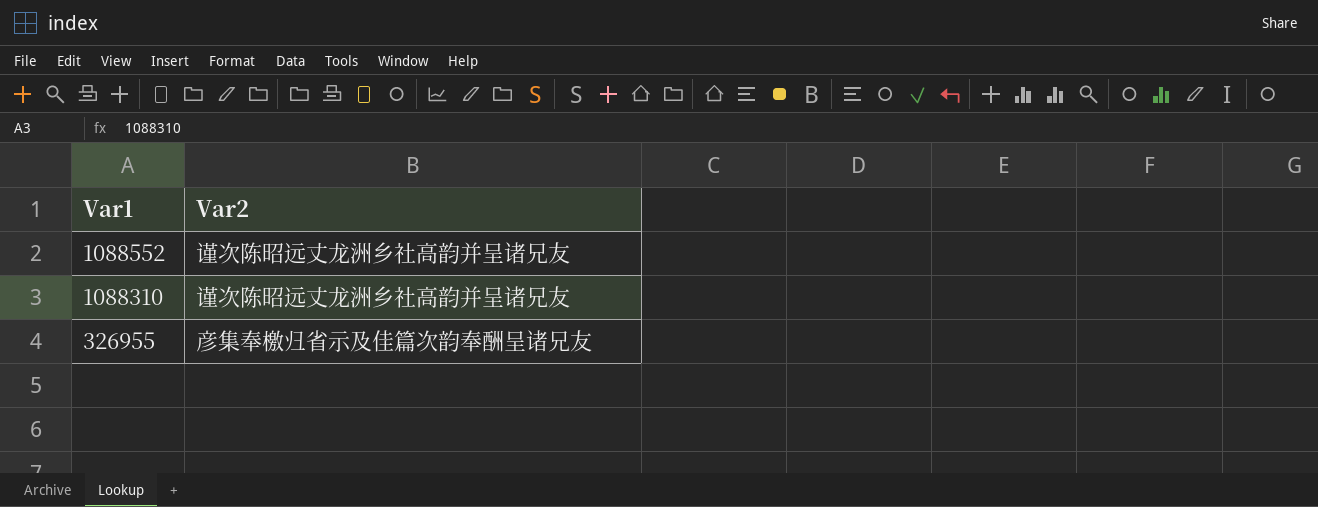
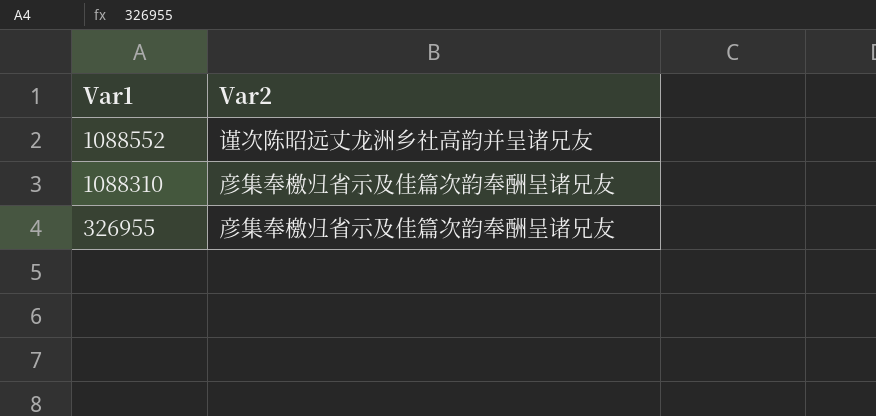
1088310 | Var2: 谨次陈昭远丈龙洲乡社高韵并呈诸兄友 -> 彦集奉檄归省示及佳篇次韵奉酬呈诸兄友

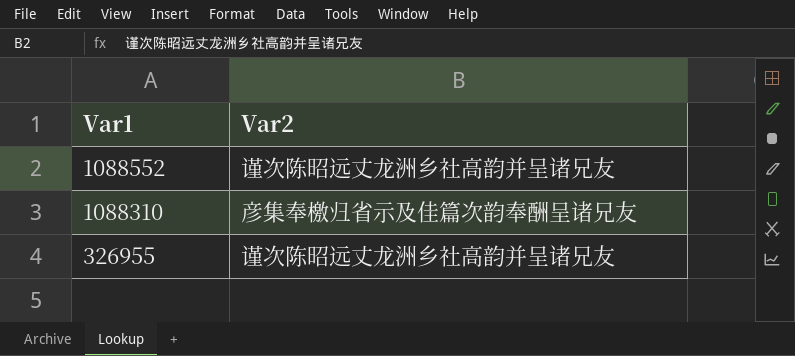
326955 | Var2: 彦集奉檄归省示及佳篇次韵奉酬呈诸兄友 -> 谨次陈昭远丈龙洲乡社高韵并呈诸兄友

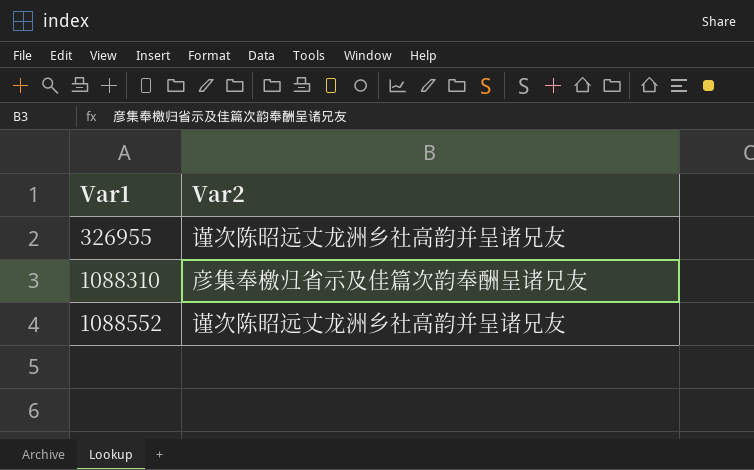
row order: Var1 descending -> Var1 ascending

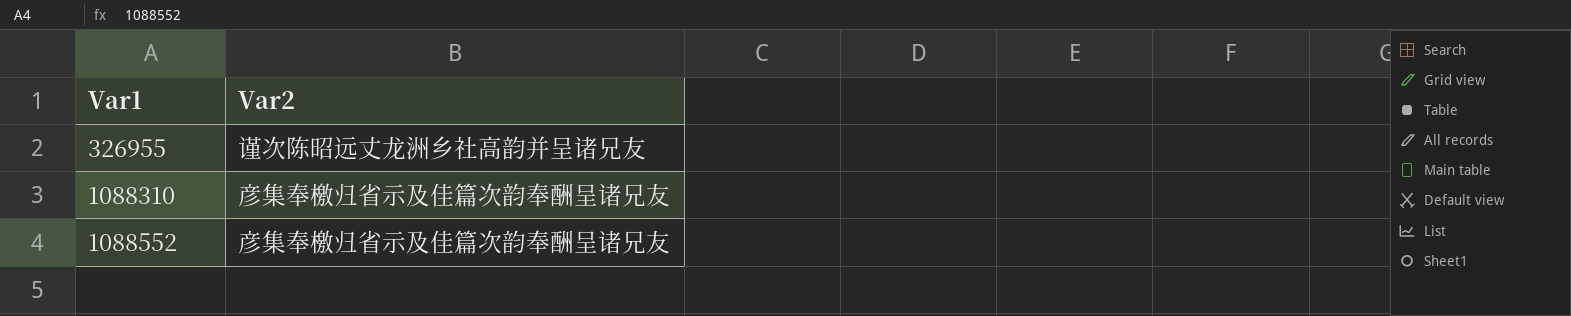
1088552 | Var2: 谨次陈昭远丈龙洲乡社高韵并呈诸兄友 -> 彦集奉檄归省示及佳篇次韵奉酬呈诸兄友

